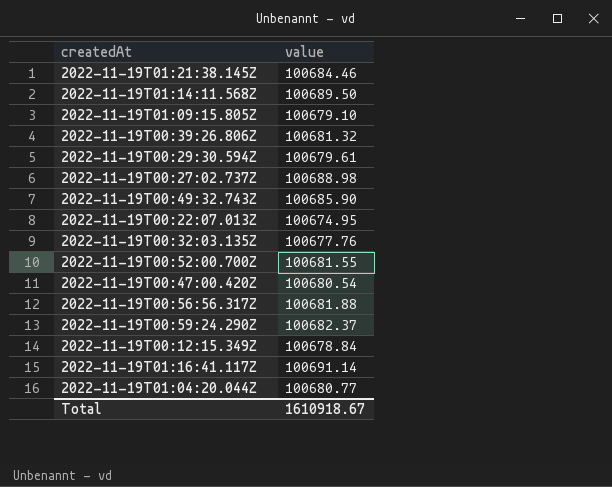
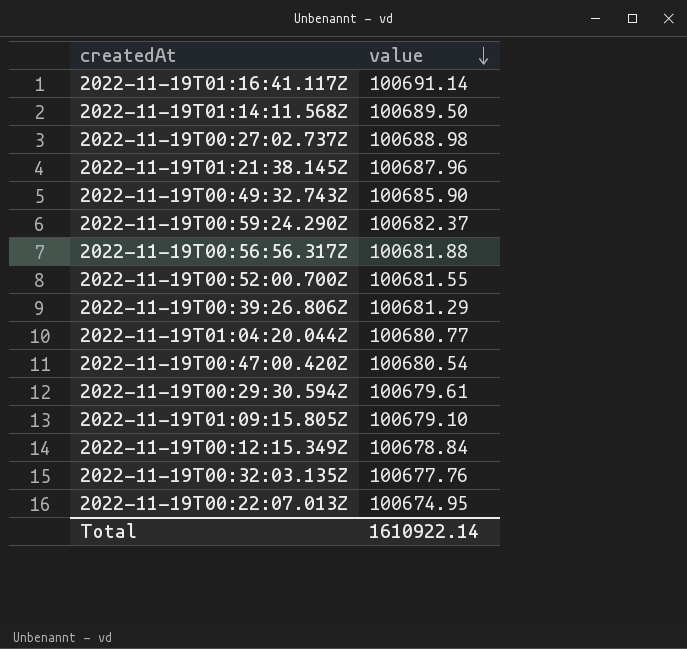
row order: none -> value descending
2022-11-19T01:21:38.145Z | value: 100684.46 -> 100687.96
2022-11-19T00:39:26.806Z | value: 100681.32 -> 100681.29
Total | value: 1610918.67 -> 1610922.14

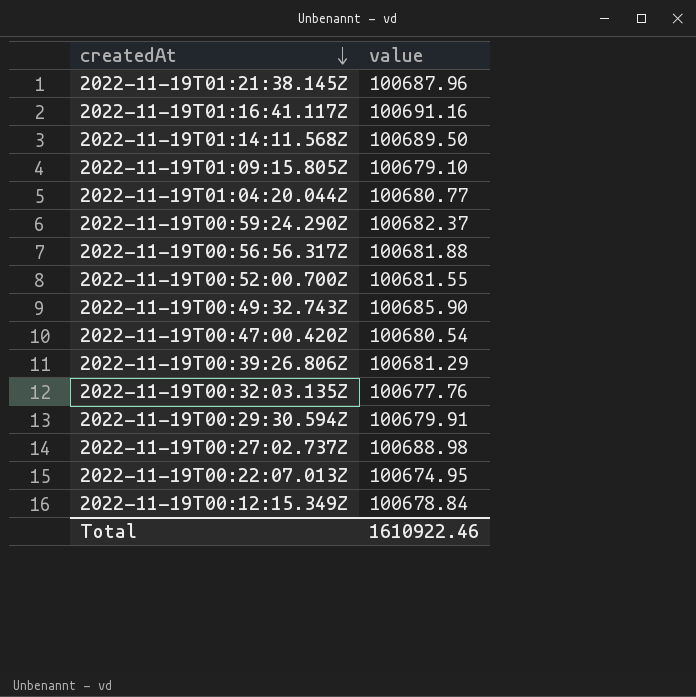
row order: value descending -> createdAt descending
2022-11-19T01:16:41.117Z | value: 100691.14 -> 100691.16
2022-11-19T00:29:30.594Z | value: 100679.61 -> 100679.91
Total | value: 1610922.14 -> 1610922.46

